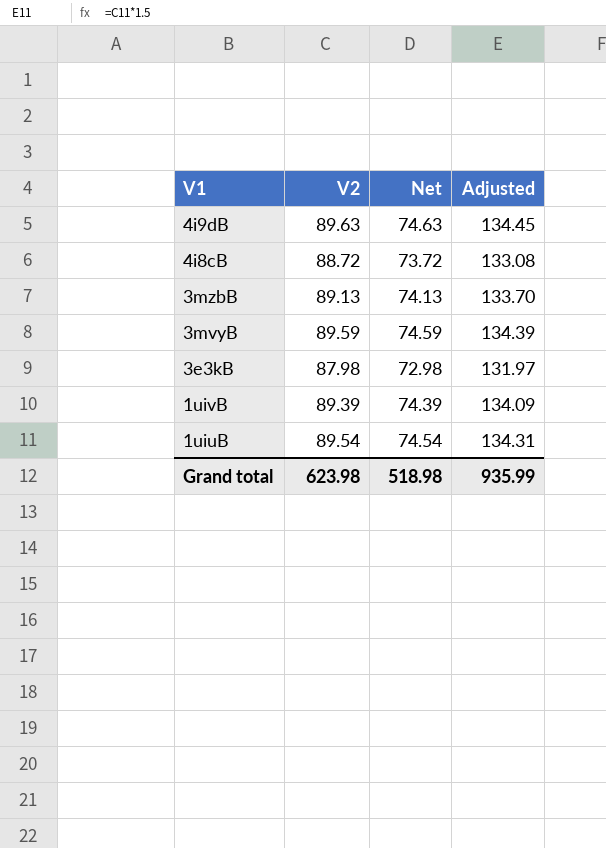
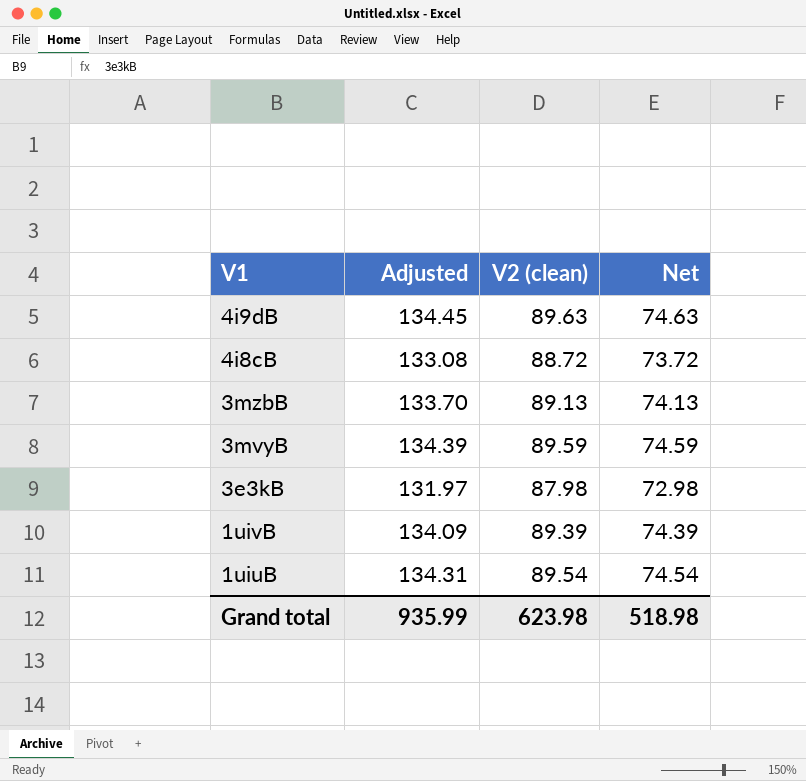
column Adjusted | position: 4 -> 2
column name: V2 -> V2 (clean)

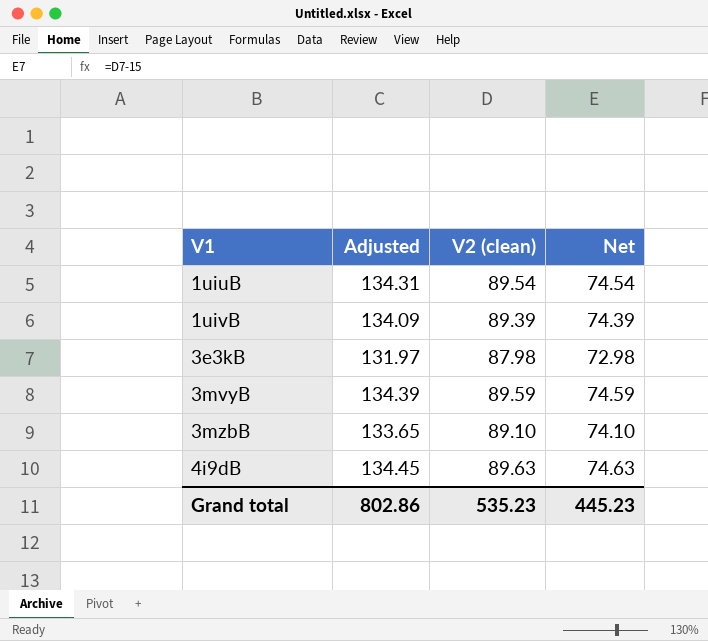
row order: V1 descending -> V1 ascending
row 4i8cB: 133.08 | 88.72 | 73.72 -> none
3mzbB | Adjusted: 133.70 -> 133.65
3mzbB | V2 (clean): 89.13 -> 89.10
3mzbB | Net: 74.13 -> 74.10
Grand total | Adjusted: 935.99 -> 802.86
Grand total | V2 (clean): 623.98 -> 535.23
Grand total | Net: 518.98 -> 445.23

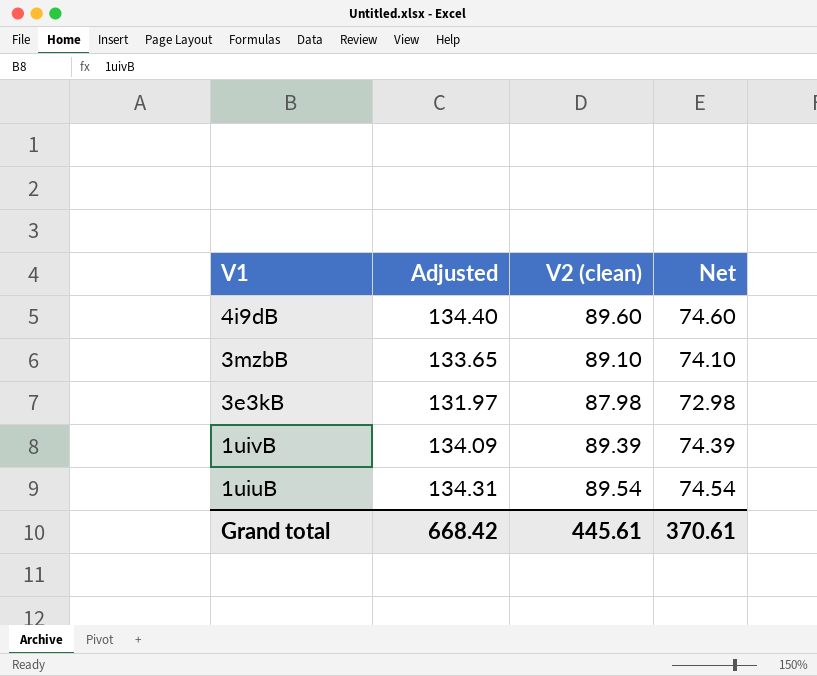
row order: V1 ascending -> V1 descending
row 3mvyB: 134.39 | 89.59 | 74.59 -> none
4i9dB | Adjusted: 134.45 -> 134.40
4i9dB | V2 (clean): 89.63 -> 89.60
4i9dB | Net: 74.63 -> 74.60
Grand total | Adjusted: 802.86 -> 668.42
Grand total | V2 (clean): 535.23 -> 445.61
Grand total | Net: 445.23 -> 370.61

